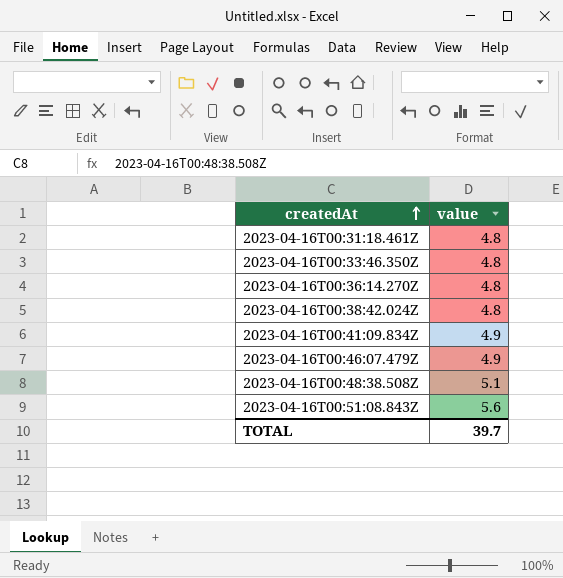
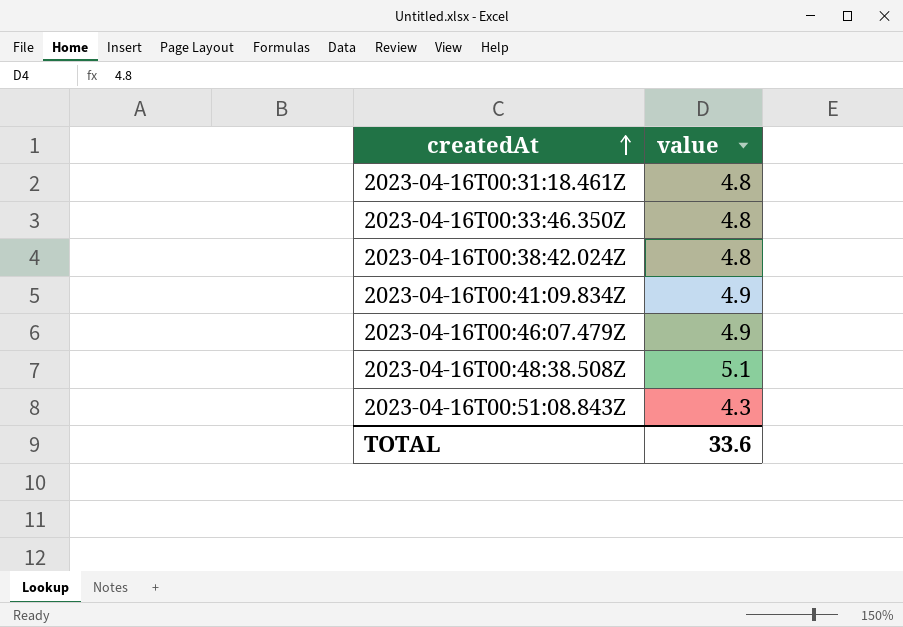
row 2023-04-16T00:36:14.270Z: 4.8 -> none
2023-04-16T00:51:08.843Z | value: 5.6 -> 4.3
TOTAL | value: 39.7 -> 33.6

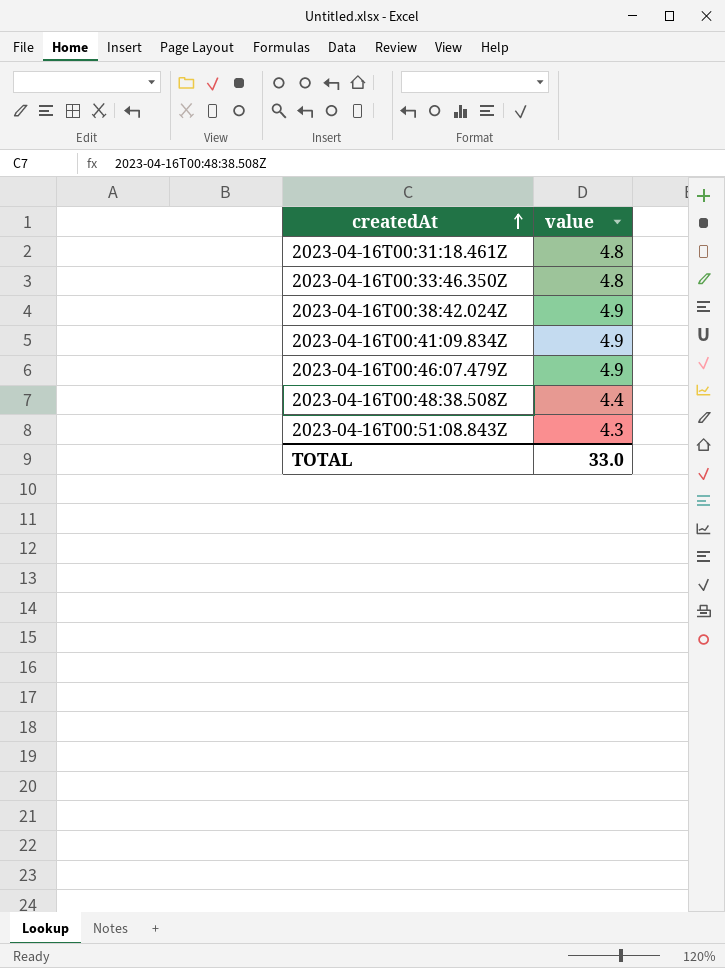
2023-04-16T00:38:42.024Z | value: 4.8 -> 4.9
2023-04-16T00:48:38.508Z | value: 5.1 -> 4.4
TOTAL | value: 33.6 -> 33.0

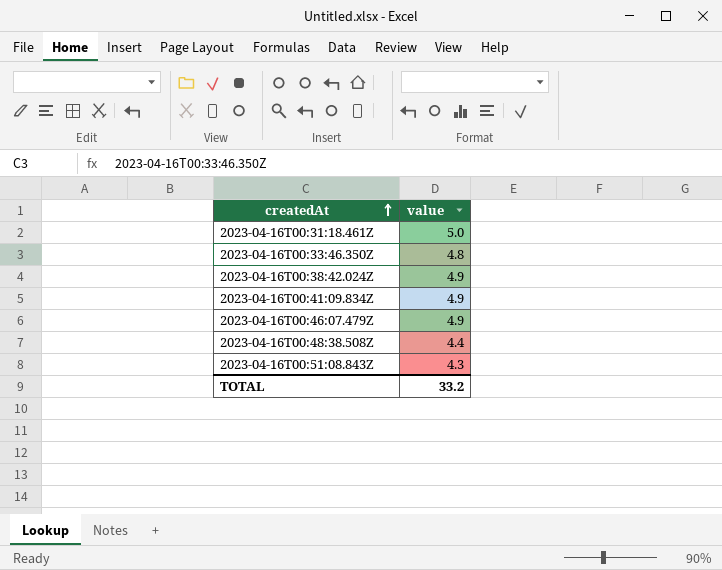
2023-04-16T00:31:18.461Z | value: 4.8 -> 5.0
TOTAL | value: 33.0 -> 33.2

